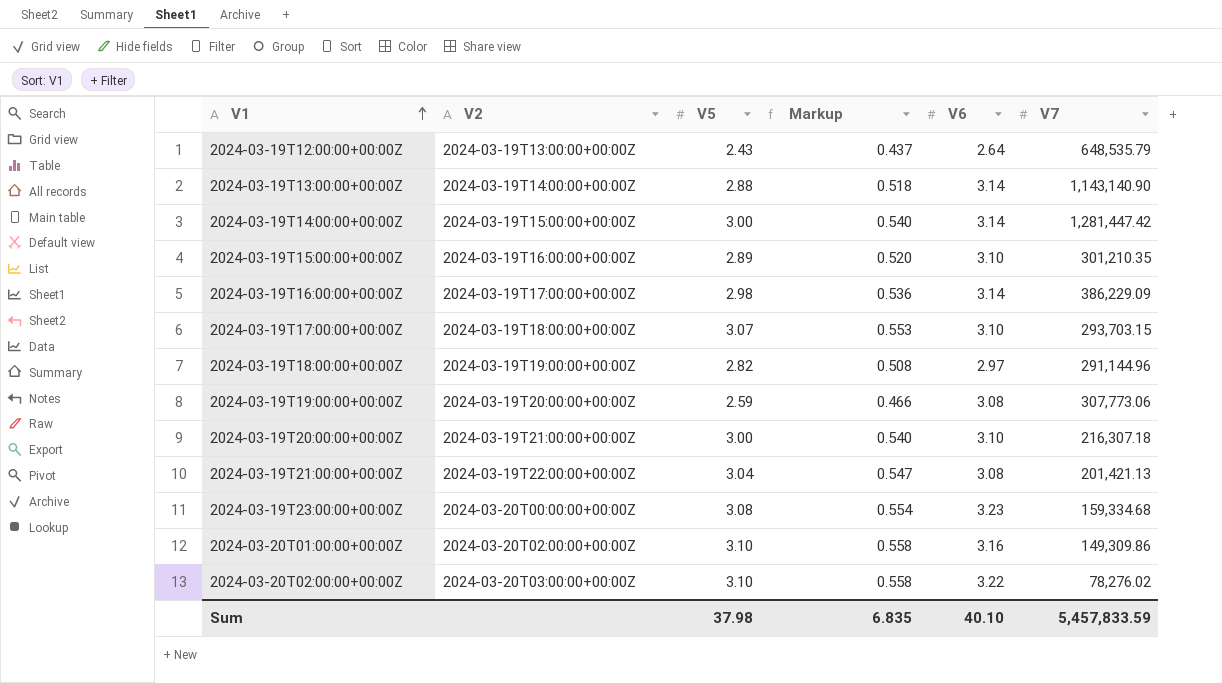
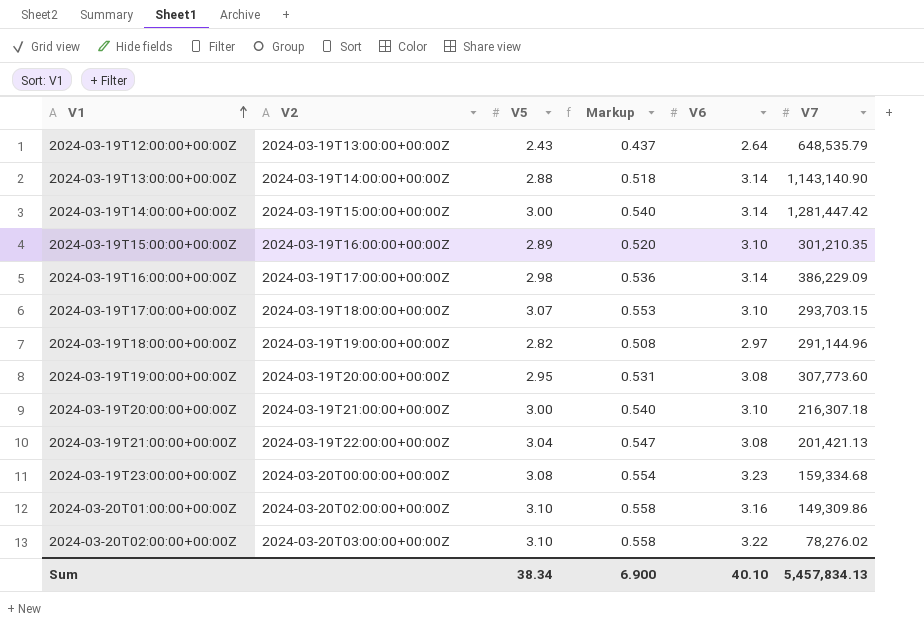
2024-03-19T19:00:00+00:00Z | V5: 2.59 -> 2.95
2024-03-19T19:00:00+00:00Z | Markup: 0.466 -> 0.531
2024-03-19T19:00:00+00:00Z | V7: 307,773.06 -> 307,773.60
Sum | V5: 37.98 -> 38.34
Sum | Markup: 6.835 -> 6.900
Sum | V7: 5,457,833.59 -> 5,457,834.13

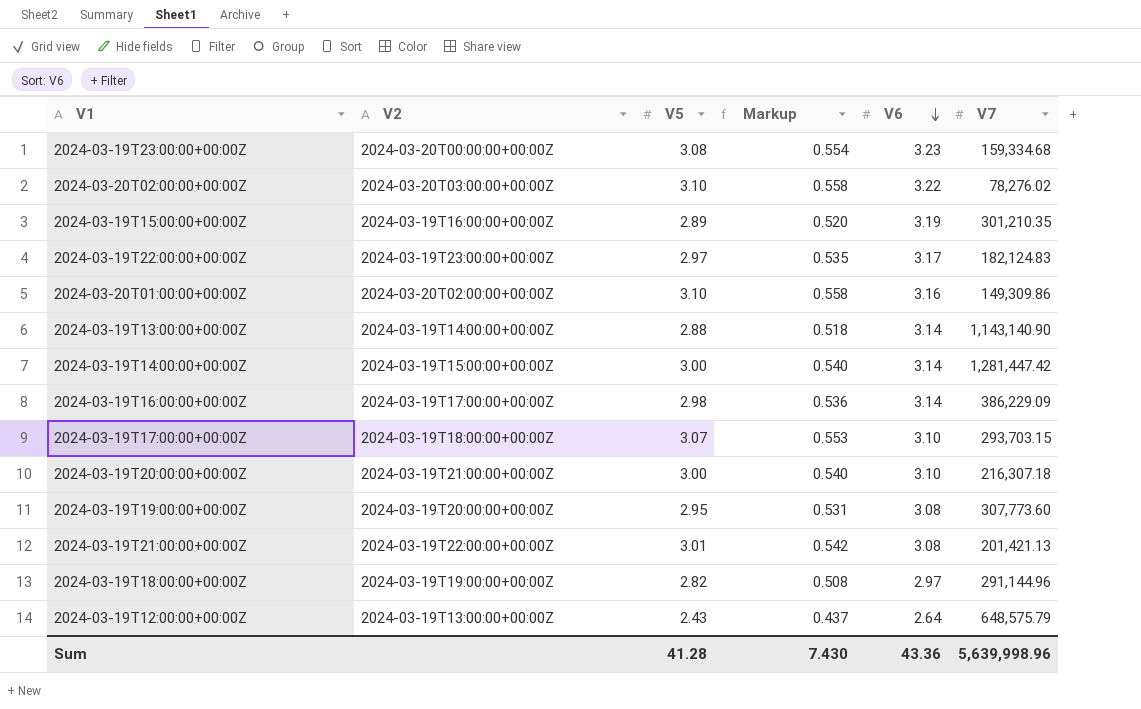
row order: V1 ascending -> V6 descending
2024-03-19T15:00:00+00:00Z | V6: 3.10 -> 3.19
row 2024-03-19T22:00:00+00:00Z: none -> 2024-03-19T23:00:00+00:00Z | 2.97 | 0.535 | 3.17 | 182,124.83
2024-03-19T21:00:00+00:00Z | V5: 3.04 -> 3.01
2024-03-19T21:00:00+00:00Z | Markup: 0.547 -> 0.542
2024-03-19T12:00:00+00:00Z | V7: 648,535.79 -> 648,575.79
Sum | V5: 38.34 -> 41.28
Sum | Markup: 6.900 -> 7.430
Sum | V6: 40.10 -> 43.36
Sum | V7: 5,457,834.13 -> 5,639,998.96

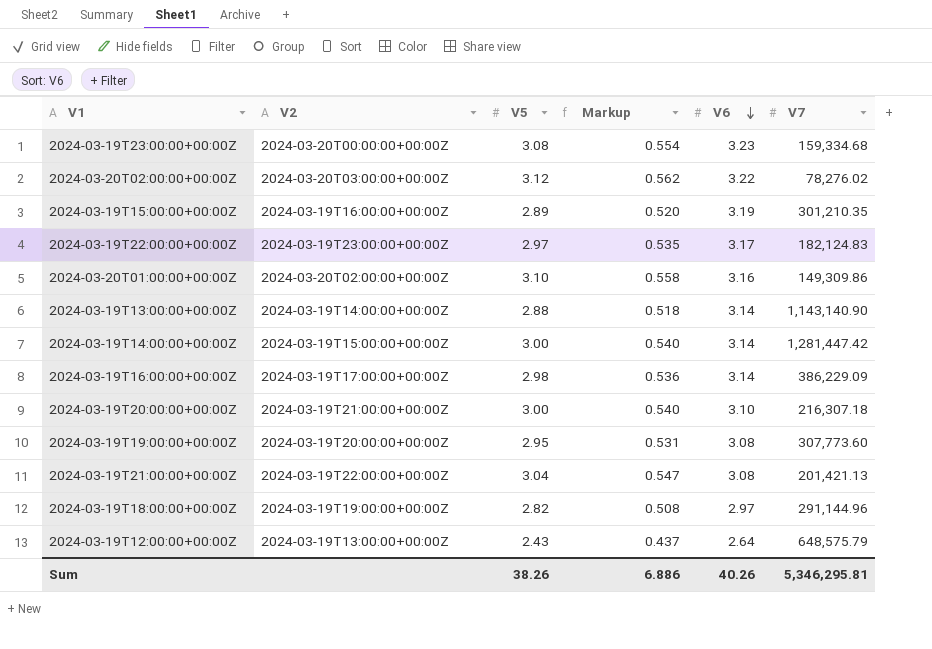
row 2024-03-19T17:00:00+00:00Z: 2024-03-19T18:00:00+00:00Z | 3.07 | 0.553 | 3.10 | 293,703.15 -> none
2024-03-20T02:00:00+00:00Z | V5: 3.10 -> 3.12
2024-03-20T02:00:00+00:00Z | Markup: 0.558 -> 0.562
2024-03-19T21:00:00+00:00Z | V5: 3.01 -> 3.04
2024-03-19T21:00:00+00:00Z | Markup: 0.542 -> 0.547
Sum | V5: 41.28 -> 38.26
Sum | Markup: 7.430 -> 6.886
Sum | V6: 43.36 -> 40.26
Sum | V7: 5,639,998.96 -> 5,346,295.81

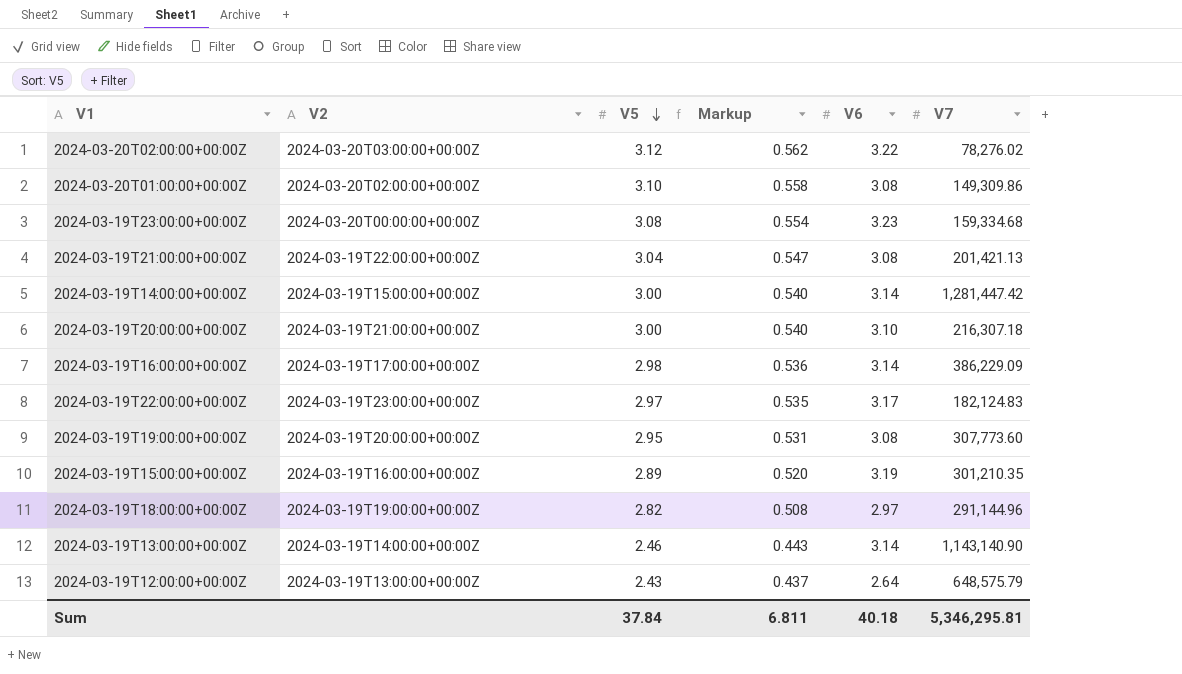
row order: V6 descending -> V5 descending
2024-03-20T01:00:00+00:00Z | V6: 3.16 -> 3.08
2024-03-19T13:00:00+00:00Z | V5: 2.88 -> 2.46
2024-03-19T13:00:00+00:00Z | Markup: 0.518 -> 0.443
Sum | V5: 38.26 -> 37.84
Sum | Markup: 6.886 -> 6.811
Sum | V6: 40.26 -> 40.18

